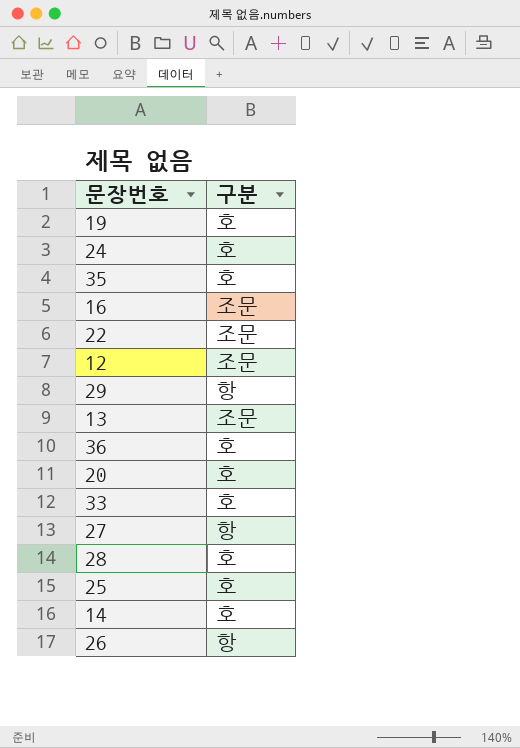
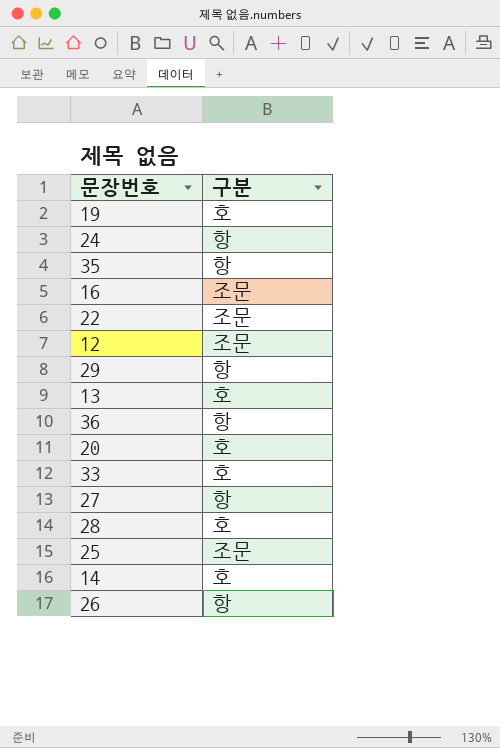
24 | 구분: 호 -> 항
35 | 구분: 호 -> 항
13 | 구분: 조문 -> 호
36 | 구분: 호 -> 항
25 | 구분: 호 -> 조문

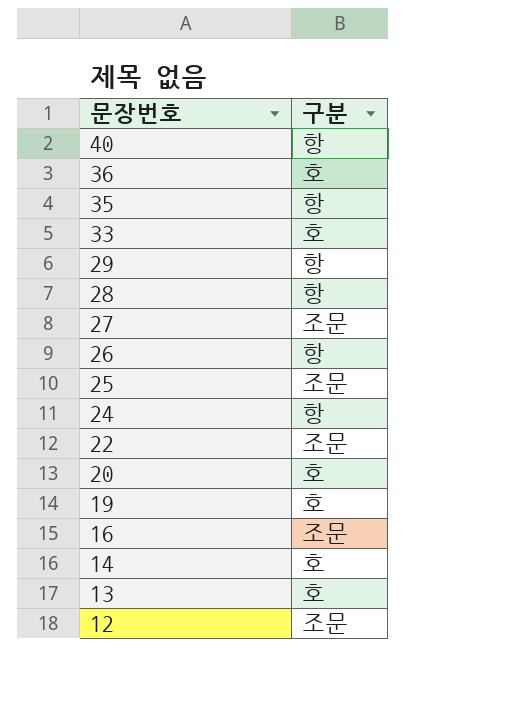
row order: none -> 문장번호 descending
row 40: none -> 항
36 | 구분: 항 -> 호
28 | 구분: 호 -> 항
27 | 구분: 항 -> 조문

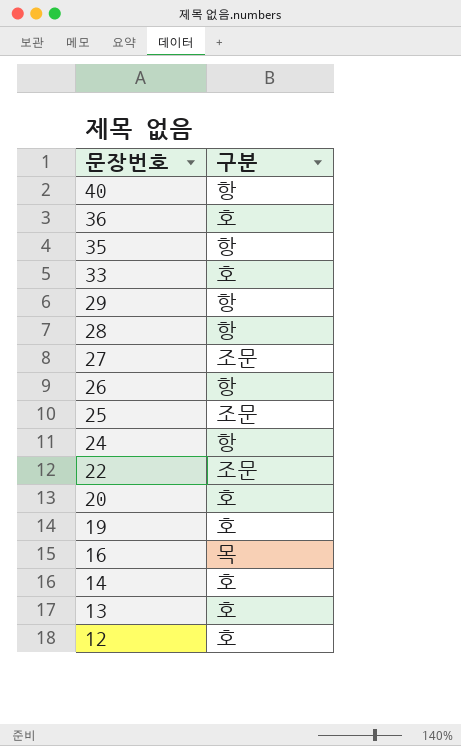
16 | 구분: 조문 -> 목
12 | 구분: 조문 -> 호

